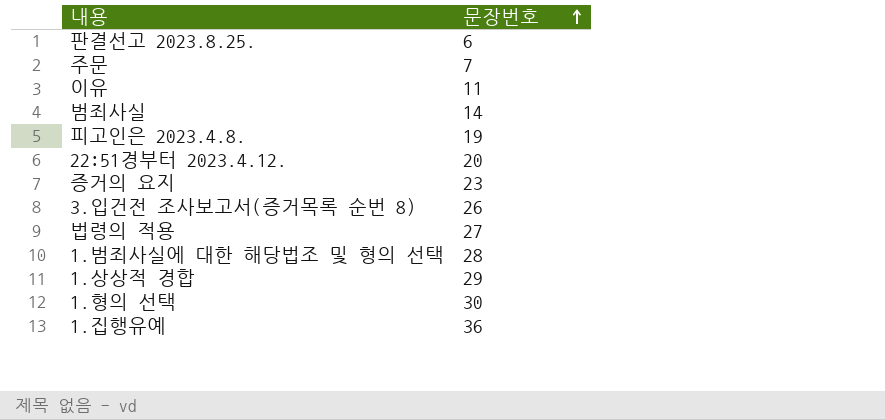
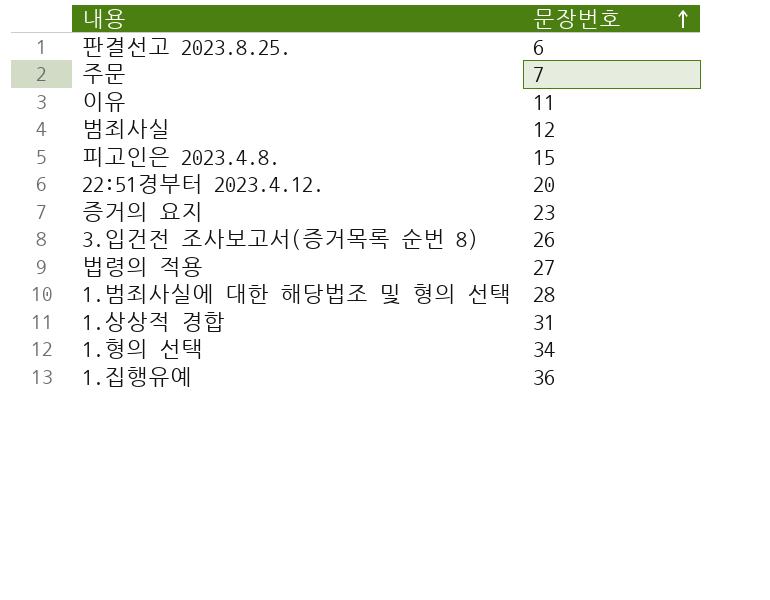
범죄사실 | 문장번호: 14 -> 12
피고인은 2023.4.8. | 문장번호: 19 -> 15
1.상상적 경합 | 문장번호: 29 -> 31
1.형의 선택 | 문장번호: 30 -> 34

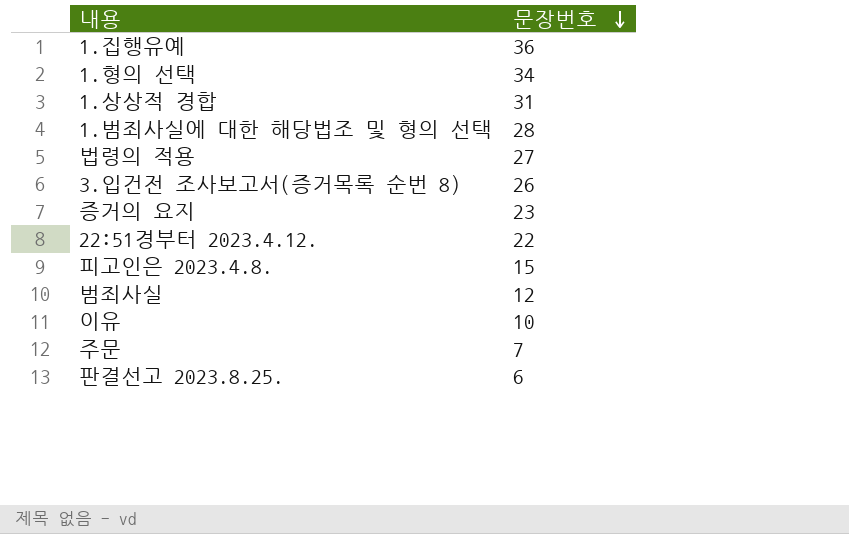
row order: 문장번호 ascending -> 문장번호 descending
22:51경부터 2023.4.12. | 문장번호: 20 -> 22
이유 | 문장번호: 11 -> 10

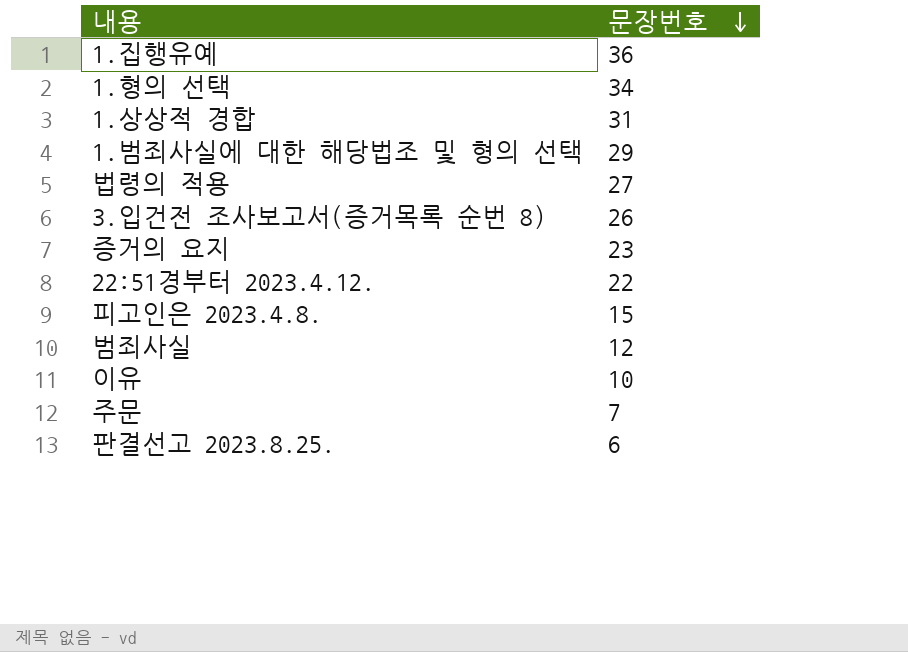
1.범죄사실에 대한 해당법조 및 형의 선택 | 문장번호: 28 -> 29

